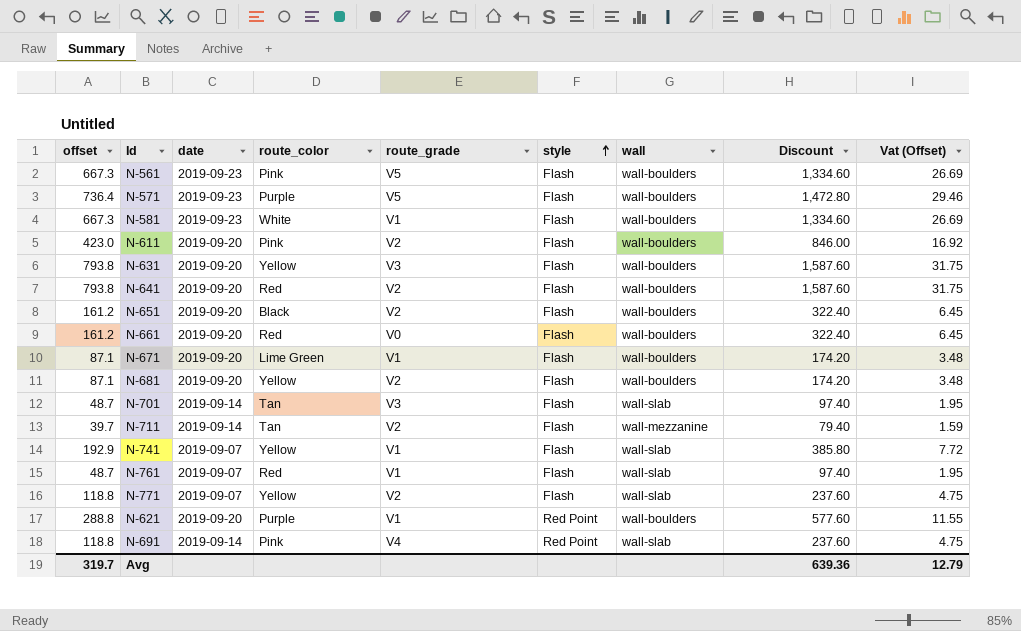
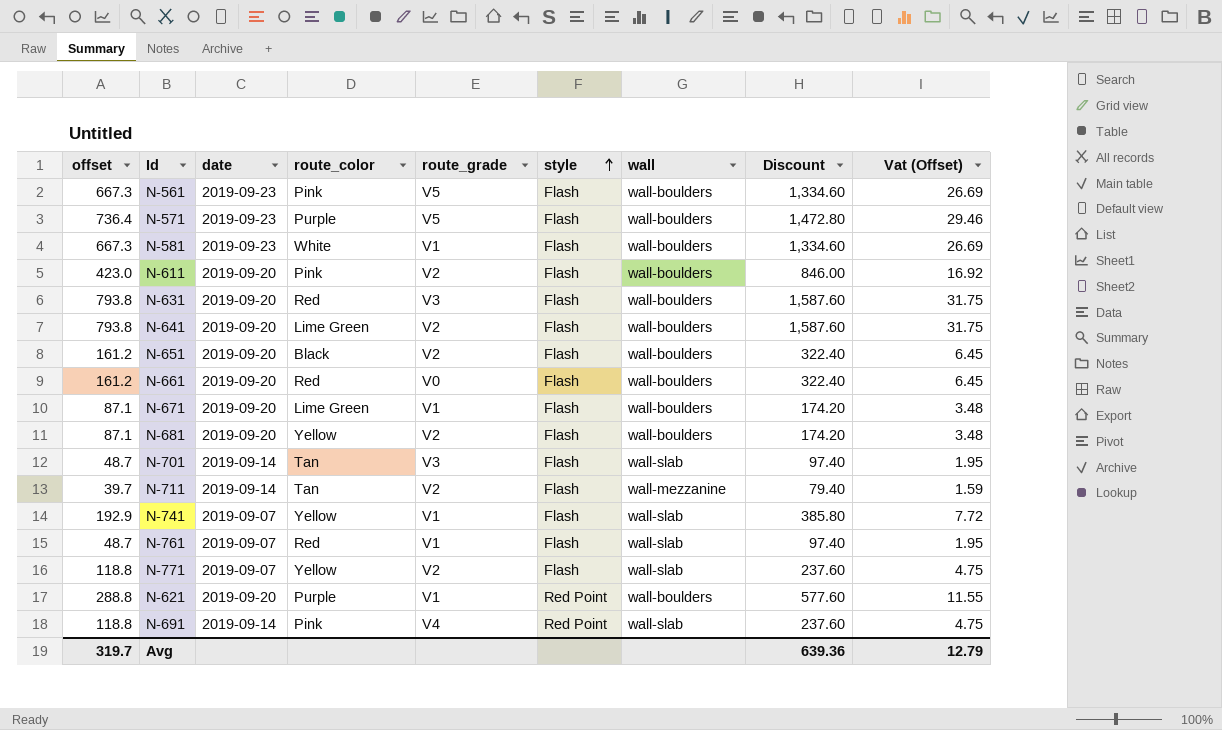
N-631 | route_color: Yellow -> Red
N-641 | route_color: Red -> Lime Green

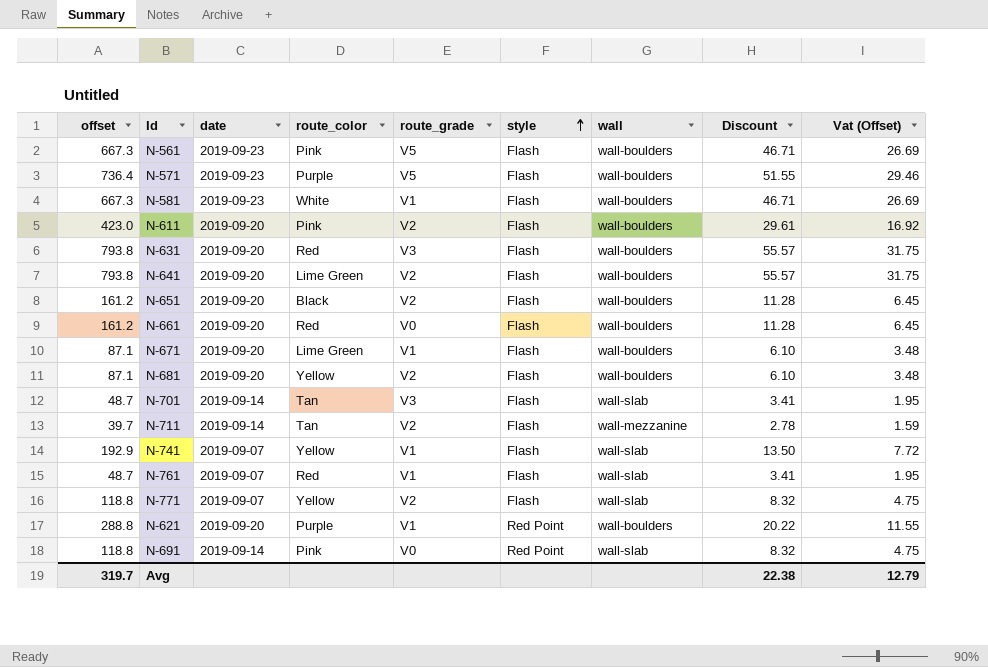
column Discount | formula: [offset] * 2 -> [offset] * 0.07
N-691 | route_grade: V4 -> V0
Avg | Discount: 639.36 -> 22.38

